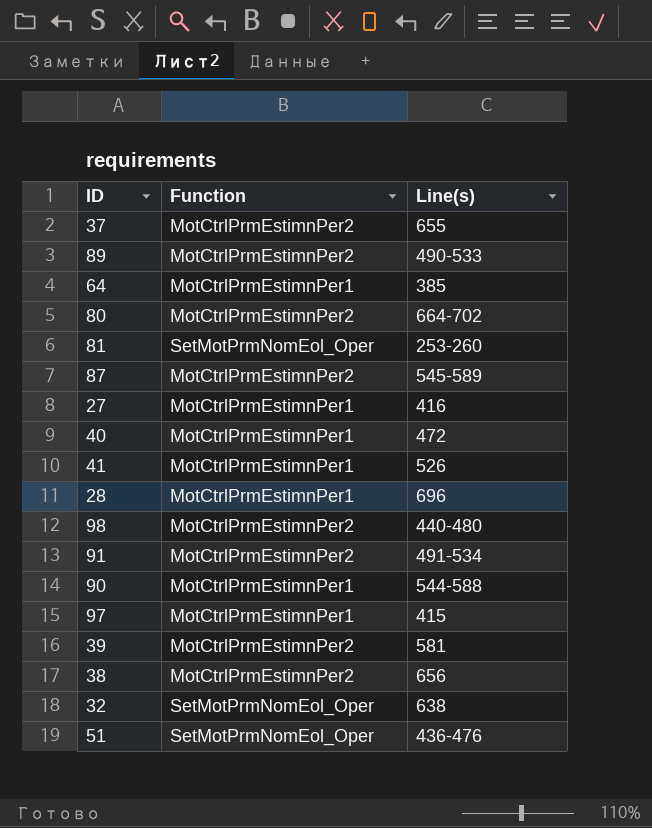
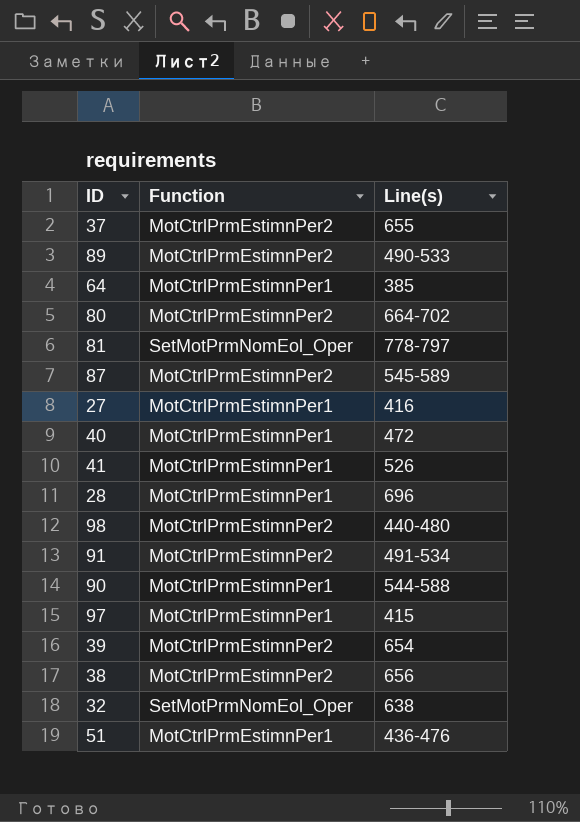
81 | Line(s): 253-260 -> 778-797
39 | Line(s): 581 -> 654
51 | Function: SetMotPrmNomEol_Oper -> MotCtrlPrmEstimnPer1

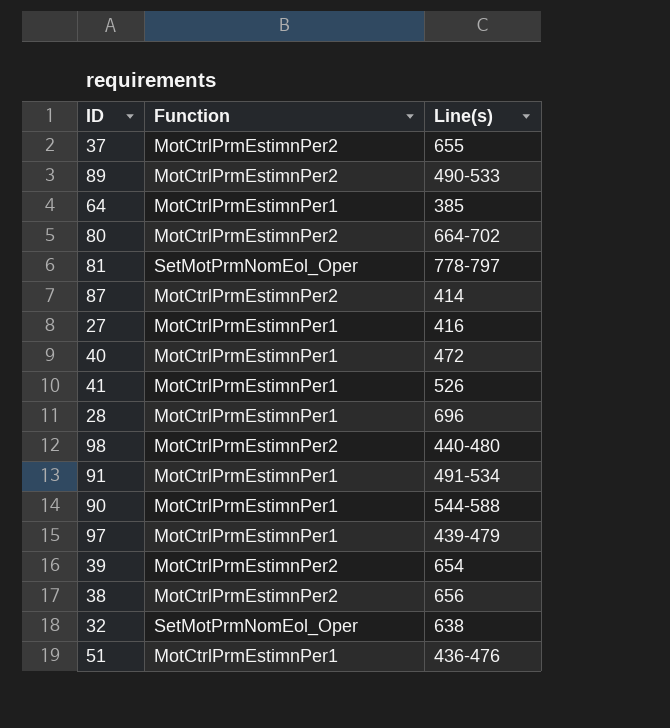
87 | Line(s): 545-589 -> 414
91 | Function: MotCtrlPrmEstimnPer2 -> MotCtrlPrmEstimnPer1
97 | Line(s): 415 -> 439-479

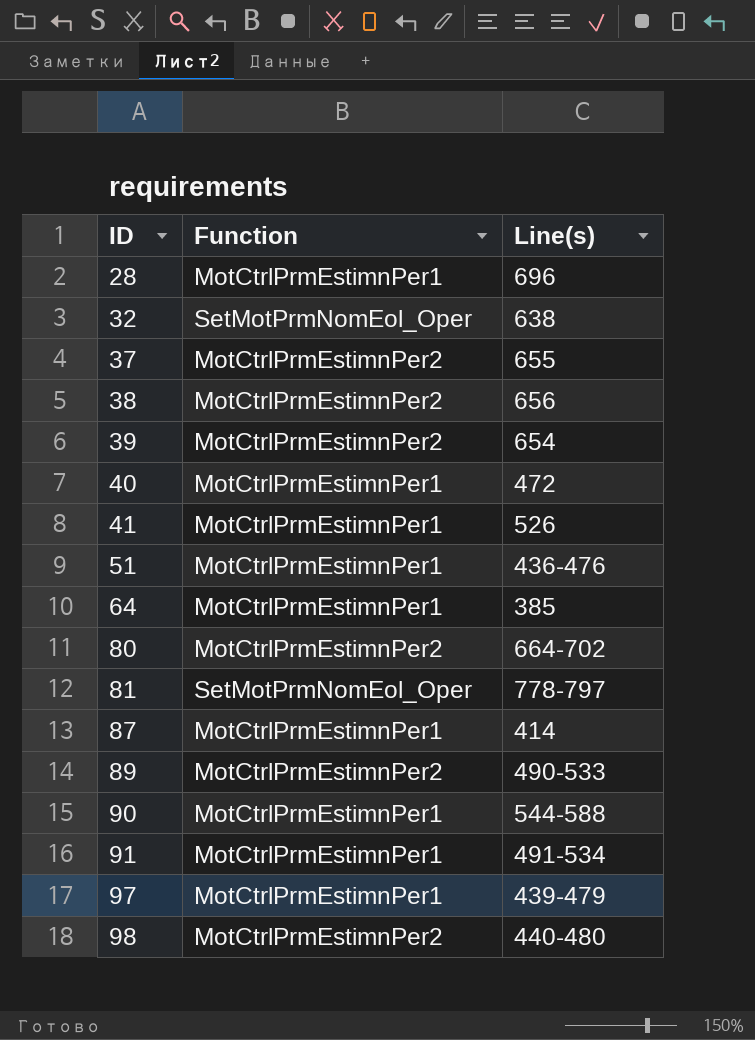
row order: none -> ID ascending
row 27: MotCtrlPrmEstimnPer1 | 416 -> none
87 | Function: MotCtrlPrmEstimnPer2 -> MotCtrlPrmEstimnPer1

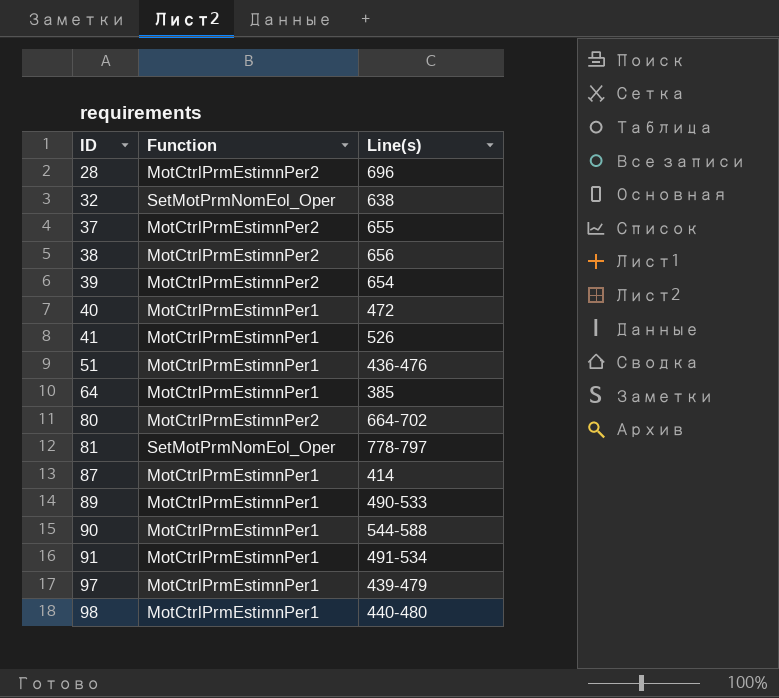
28 | Function: MotCtrlPrmEstimnPer1 -> MotCtrlPrmEstimnPer2
89 | Function: MotCtrlPrmEstimnPer2 -> MotCtrlPrmEstimnPer1
98 | Function: MotCtrlPrmEstimnPer2 -> MotCtrlPrmEstimnPer1

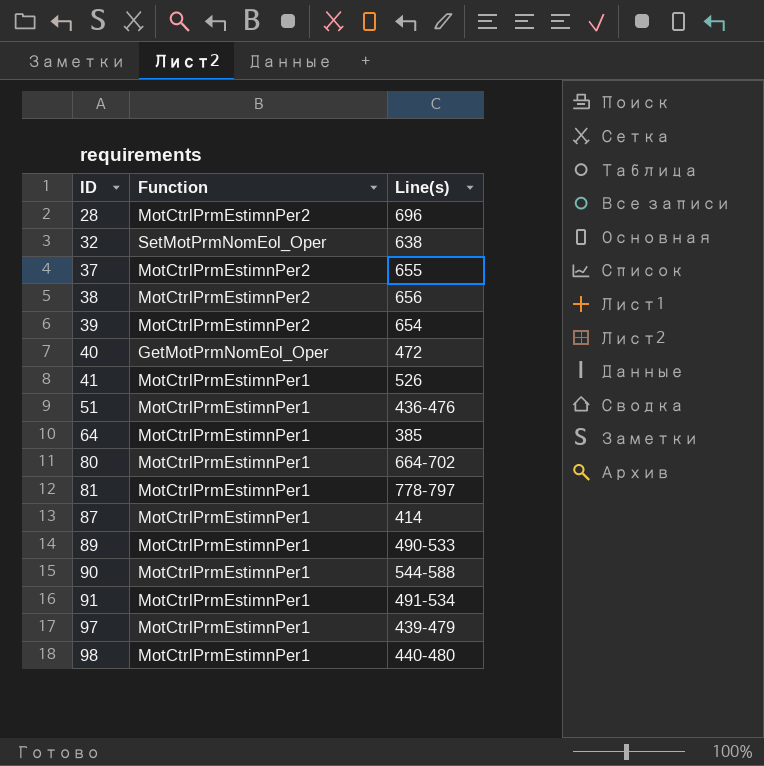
40 | Function: MotCtrlPrmEstimnPer1 -> GetMotPrmNomEol_Oper
80 | Function: MotCtrlPrmEstimnPer2 -> MotCtrlPrmEstimnPer1
81 | Function: SetMotPrmNomEol_Oper -> MotCtrlPrmEstimnPer1

